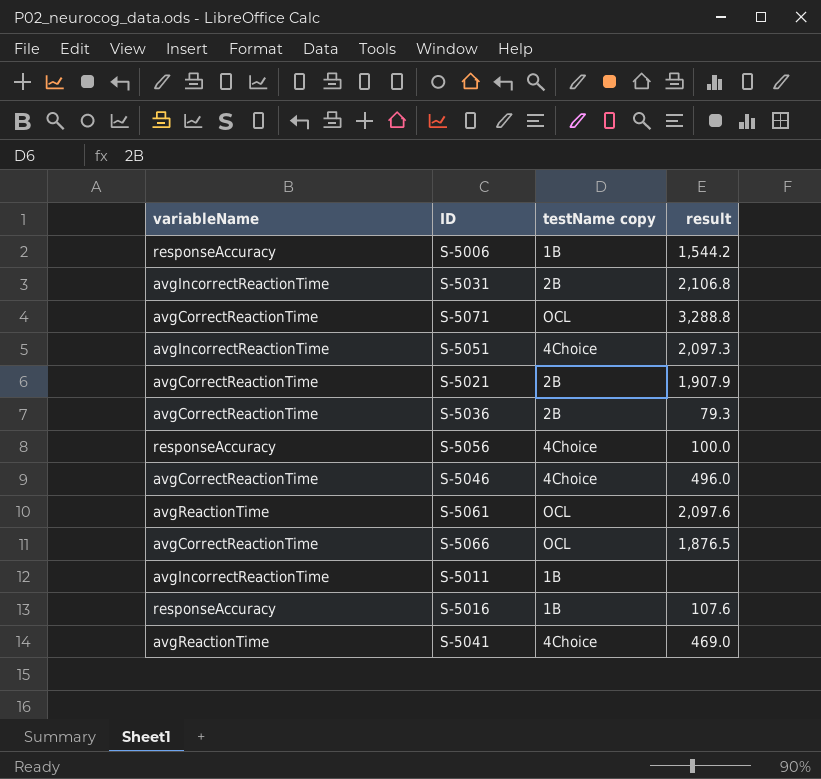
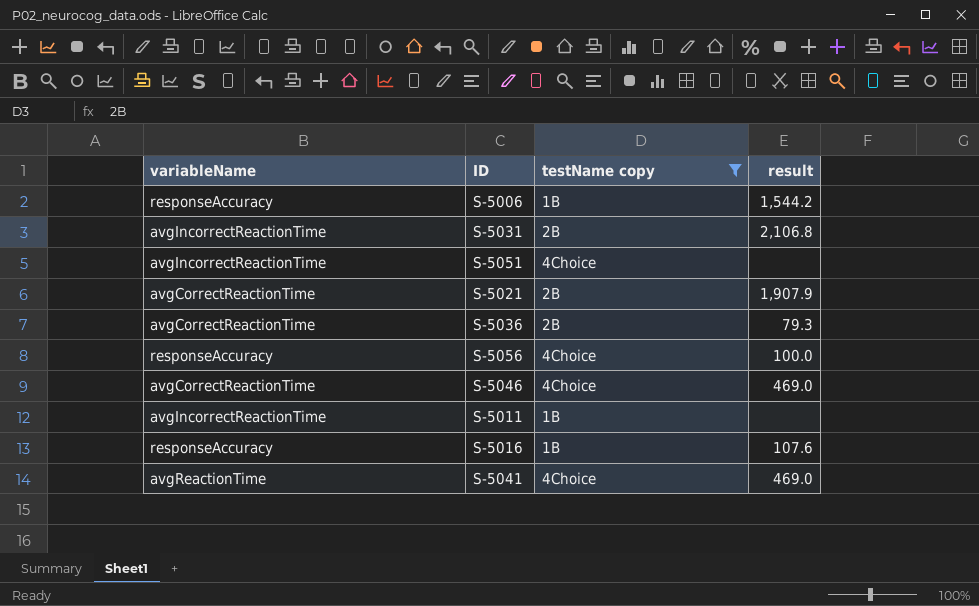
filter: none -> testName copy != OCL
S-5051 | result: 2,097.3 -> none
S-5046 | result: 496.0 -> 469.0

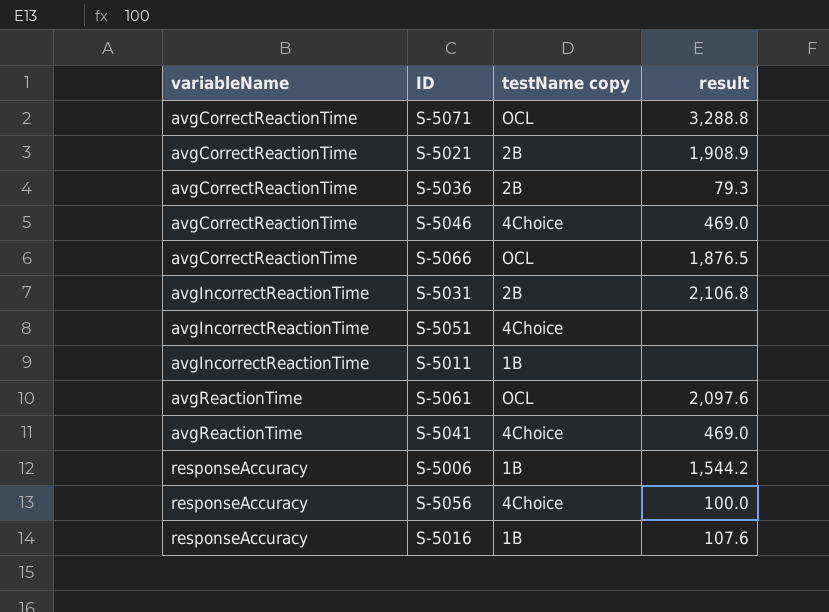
filter: testName copy != OCL -> none
row order: none -> variableName ascending
S-5021 | result: 1,907.9 -> 1,908.9

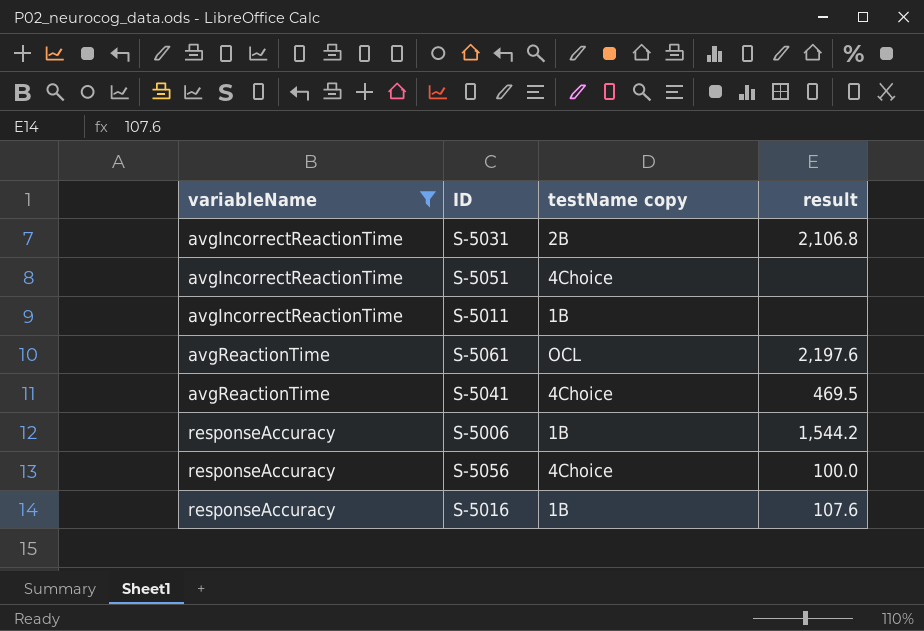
filter: none -> variableName != avgCorrectReactionTime
S-5061 | result: 2,097.6 -> 2,197.6
S-5041 | result: 469.0 -> 469.5

